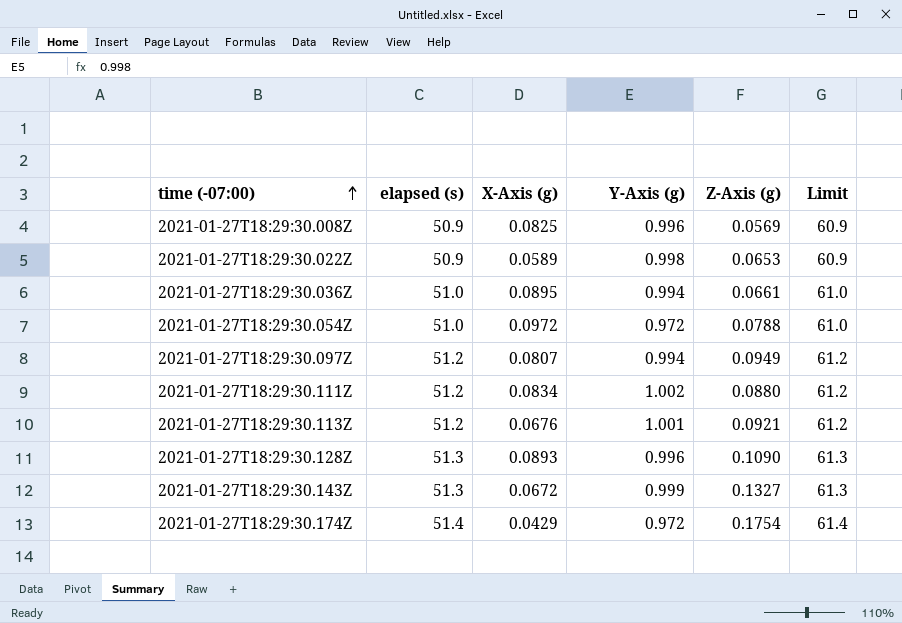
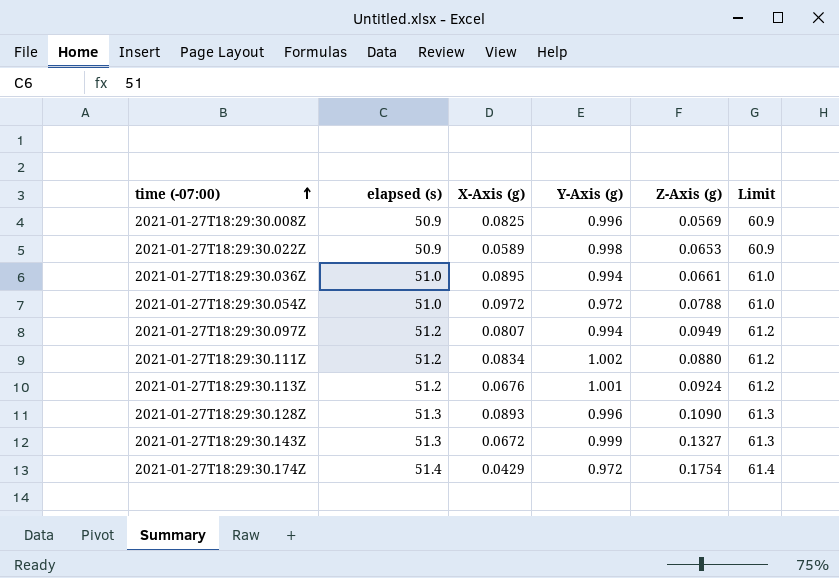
2021-01-27T18:29:30.113Z | Z-Axis (g): 0.0921 -> 0.0924

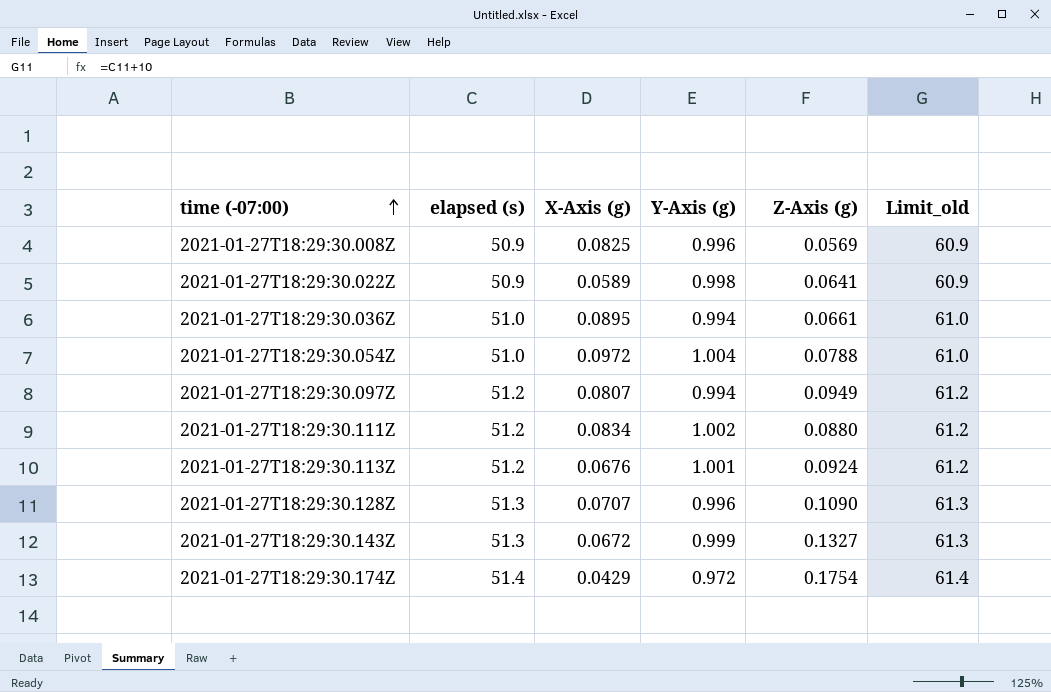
column name: Limit -> Limit_old
2021-01-27T18:29:30.022Z | Z-Axis (g): 0.0653 -> 0.0641
2021-01-27T18:29:30.054Z | Y-Axis (g): 0.972 -> 1.004
2021-01-27T18:29:30.128Z | X-Axis (g): 0.0893 -> 0.0707

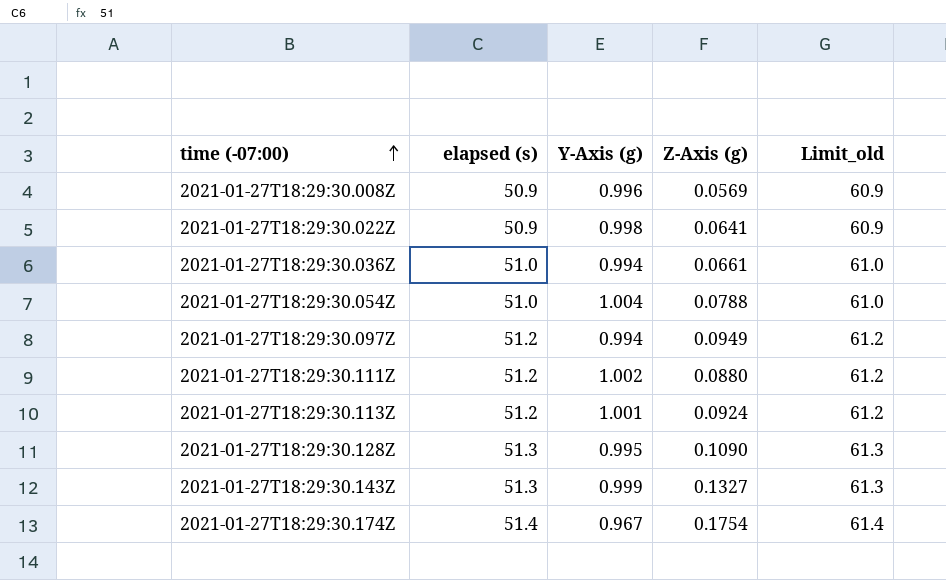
column X-Axis (g) | position: 3 -> none
2021-01-27T18:29:30.128Z | Y-Axis (g): 0.996 -> 0.995
2021-01-27T18:29:30.174Z | Y-Axis (g): 0.972 -> 0.967

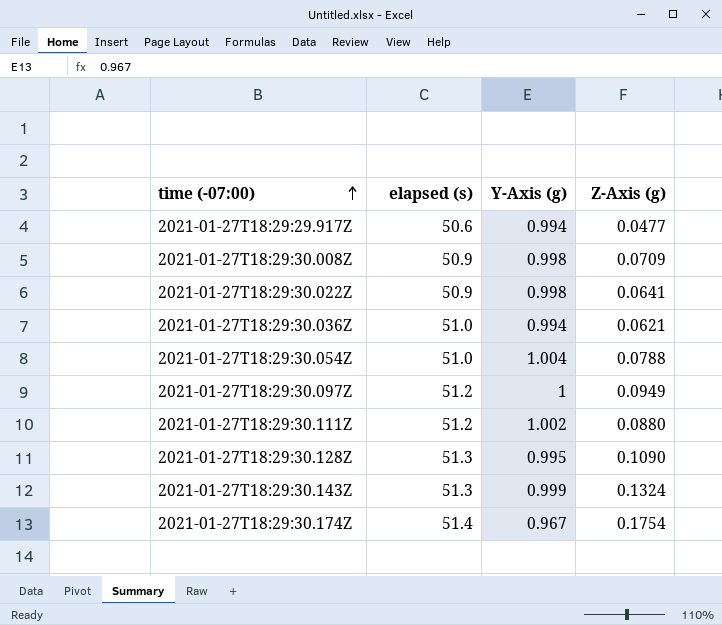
column Limit_old | formula: [elapsed (s)] + 10 -> none
row 2021-01-27T18:29:30.113Z: 51.2 | 1.001 | 0.0924 | 61.2 -> none
row 2021-01-27T18:29:29.917Z: none -> 50.6 | 0.994 | 0.0477
2021-01-27T18:29:30.008Z | Y-Axis (g): 0.996 -> 0.998
2021-01-27T18:29:30.008Z | Z-Axis (g): 0.0569 -> 0.0709
2021-01-27T18:29:30.036Z | Z-Axis (g): 0.0661 -> 0.0621
2021-01-27T18:29:30.097Z | Y-Axis (g): 0.994 -> 1
2021-01-27T18:29:30.143Z | Z-Axis (g): 0.1327 -> 0.1324

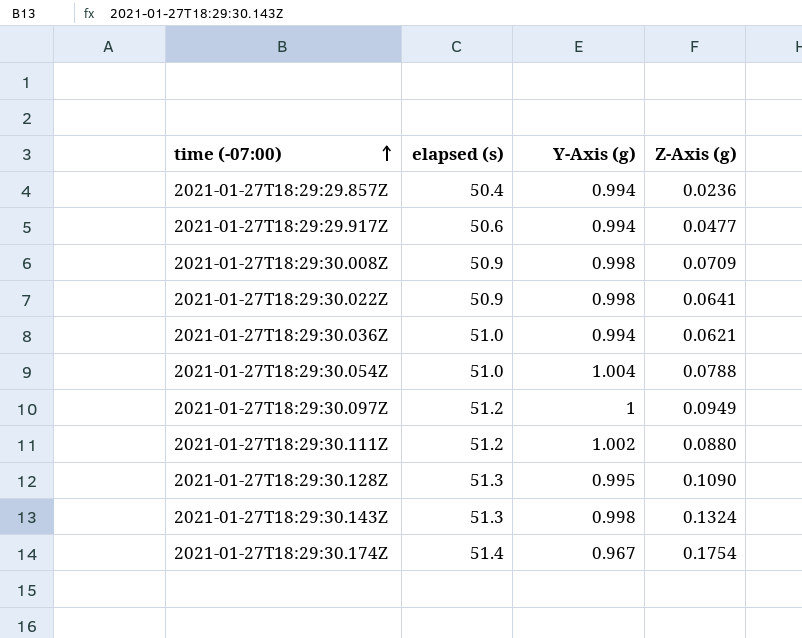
row 2021-01-27T18:29:29.857Z: none -> 50.4 | 0.994 | 0.0236
2021-01-27T18:29:30.143Z | Y-Axis (g): 0.999 -> 0.998

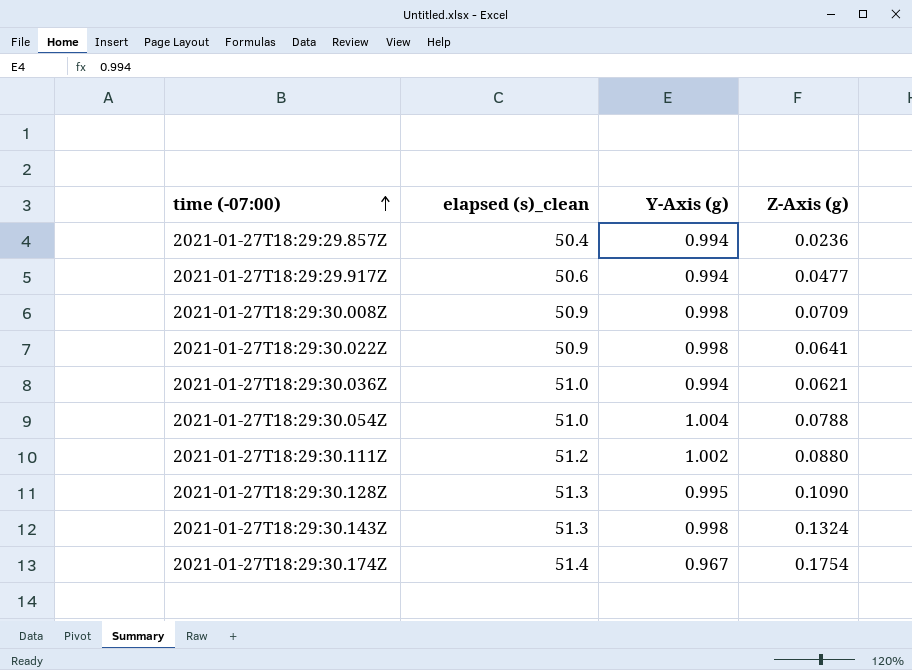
column name: elapsed (s) -> elapsed (s)_clean
row 2021-01-27T18:29:30.097Z: 51.2 | 1 | 0.0949 -> none

